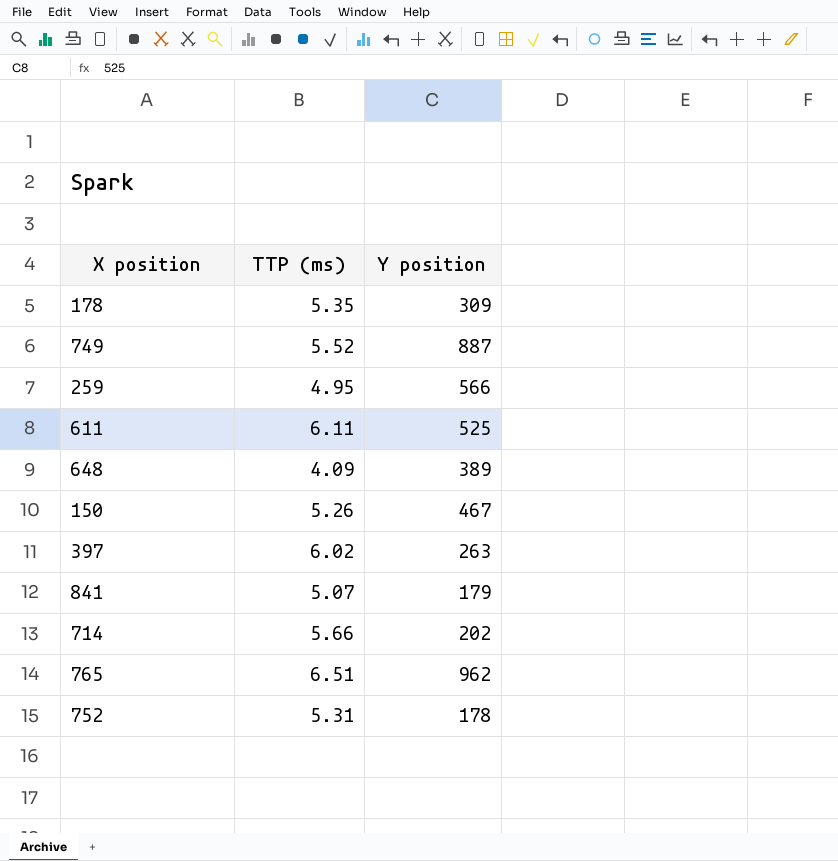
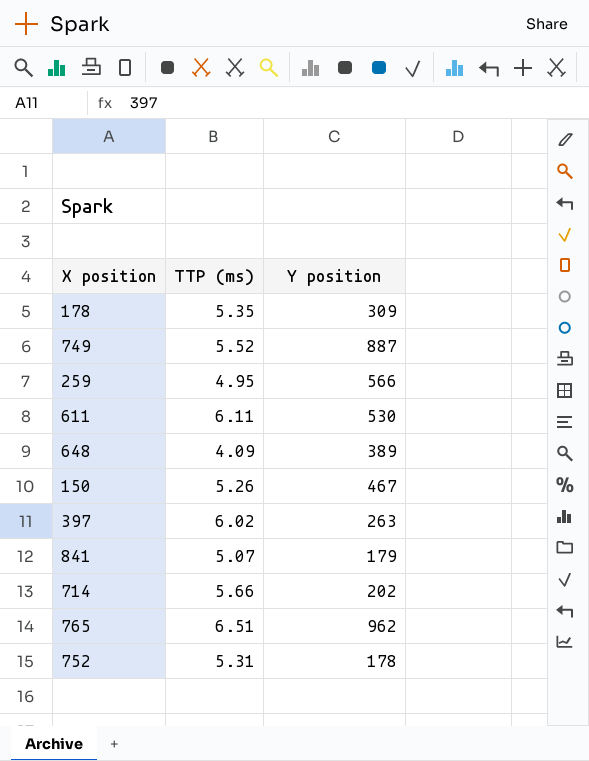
611 | Y position: 525 -> 530

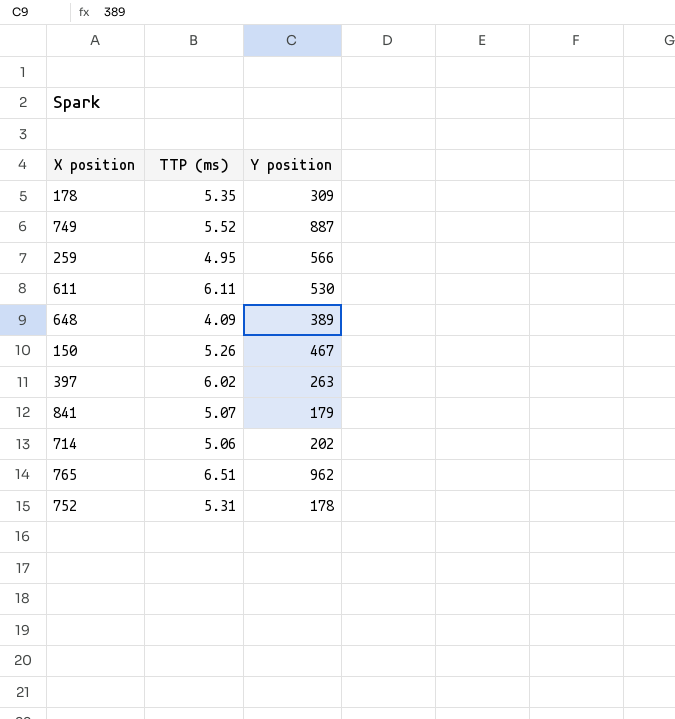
714 | TTP (ms): 5.66 -> 5.06

